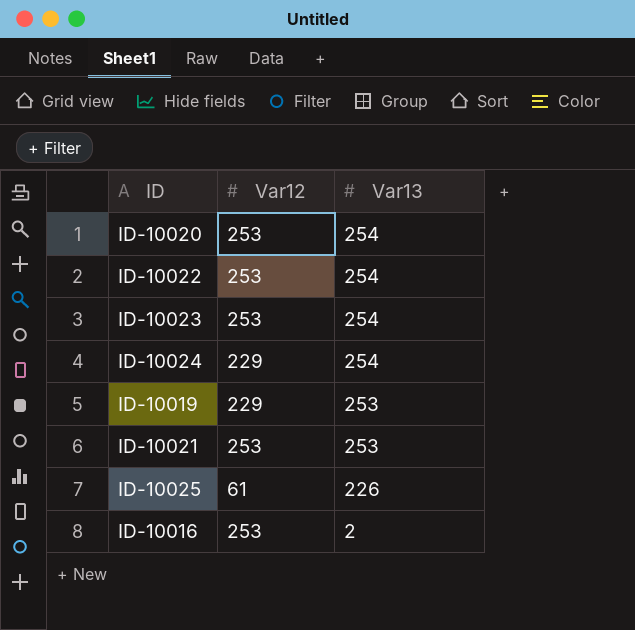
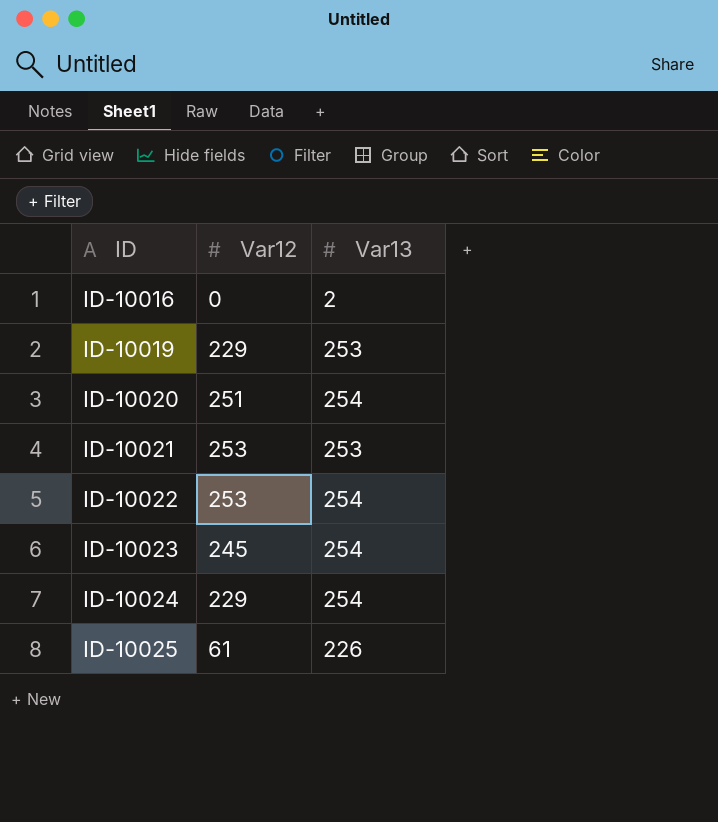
row order: Var13 descending -> ID ascending
ID-10016 | Var12: 253 -> 0
ID-10020 | Var12: 253 -> 251
ID-10023 | Var12: 253 -> 245

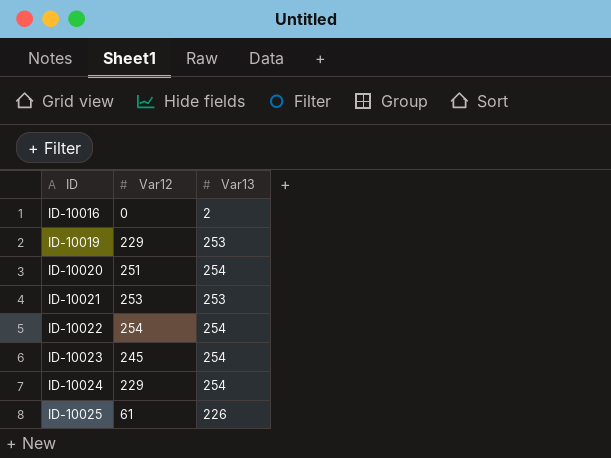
ID-10022 | Var12: 253 -> 254

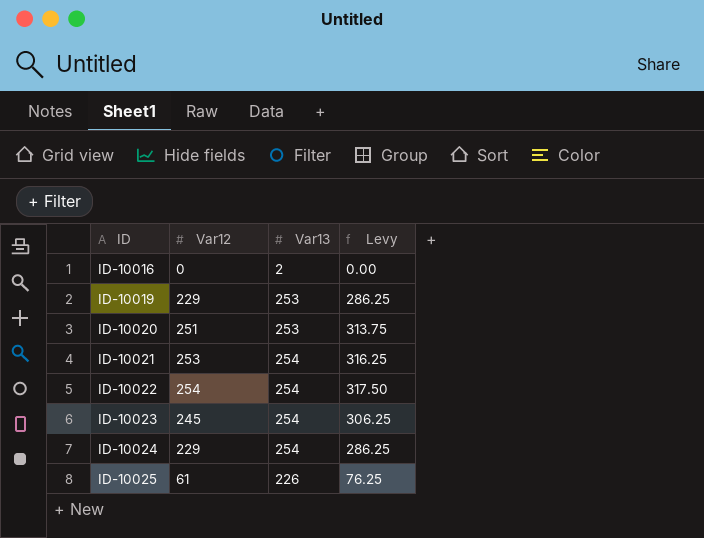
column Levy | formula: none -> [Var12] * 1.25
ID-10020 | Var13: 254 -> 253
ID-10021 | Var13: 253 -> 254

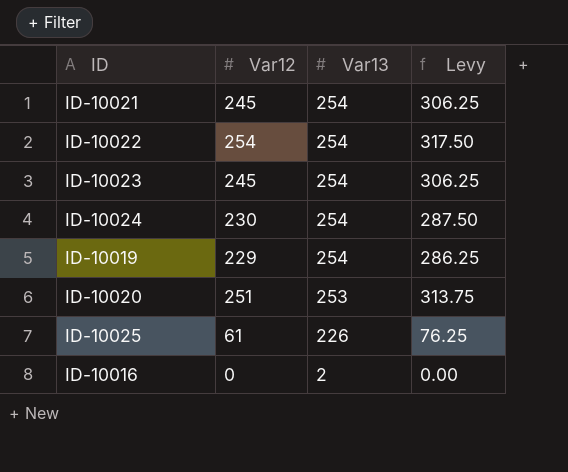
row order: ID ascending -> Var13 descending
ID-10021 | Var12: 253 -> 245
ID-10021 | Levy: 316.25 -> 306.25
ID-10024 | Var12: 229 -> 230
ID-10024 | Levy: 286.25 -> 287.50
ID-10019 | Var13: 253 -> 254

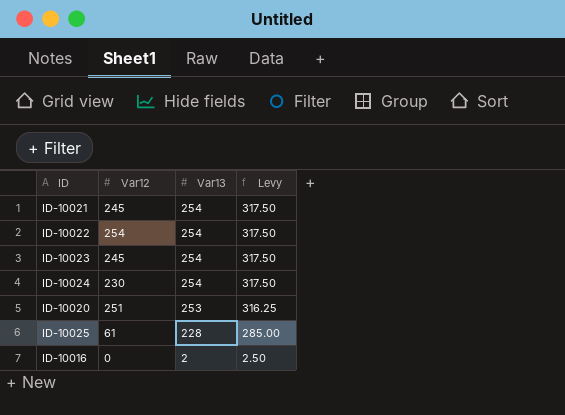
column Levy | formula: [Var12] * 1.25 -> [Var13] * 1.25
row ID-10019: 229 | 254 | 286.25 -> none
ID-10025 | Var13: 226 -> 228

